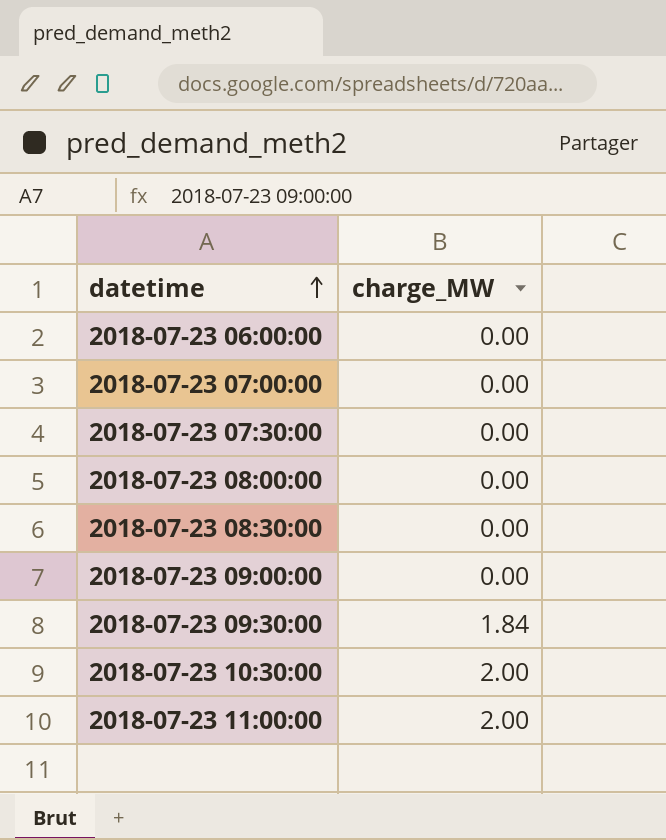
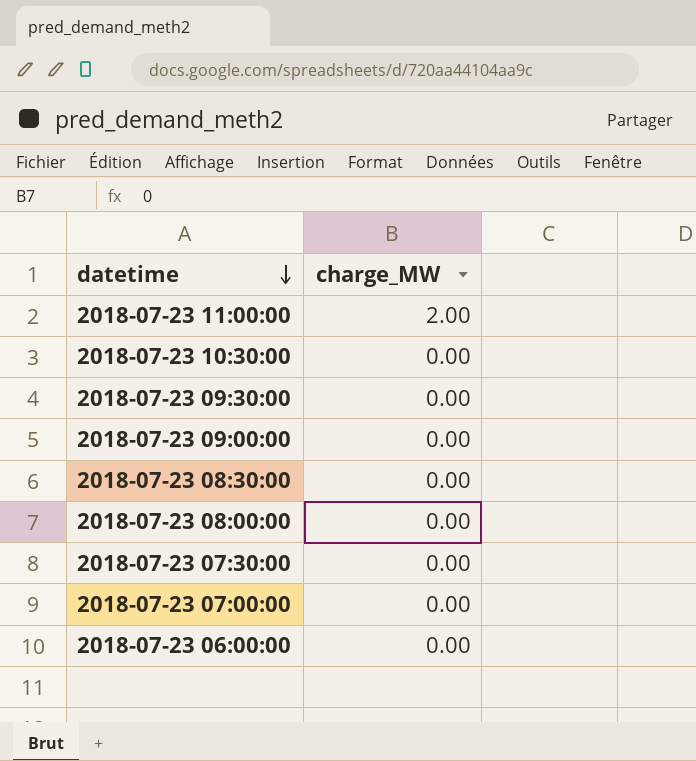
row order: datetime ascending -> datetime descending
2018-07-23 10:30:00 | charge_MW: 2.00 -> 0.00
2018-07-23 09:30:00 | charge_MW: 1.84 -> 0.00

